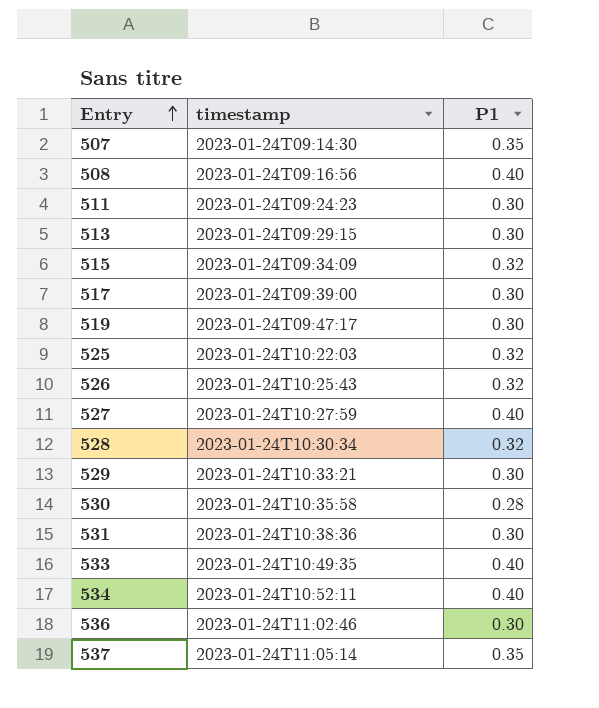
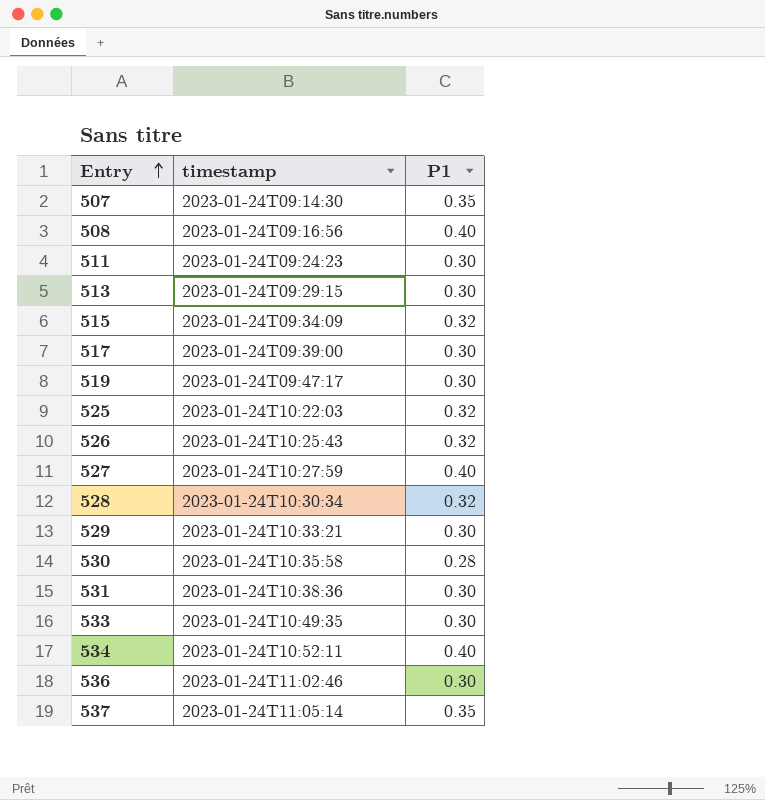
533 | P1: 0.40 -> 0.30

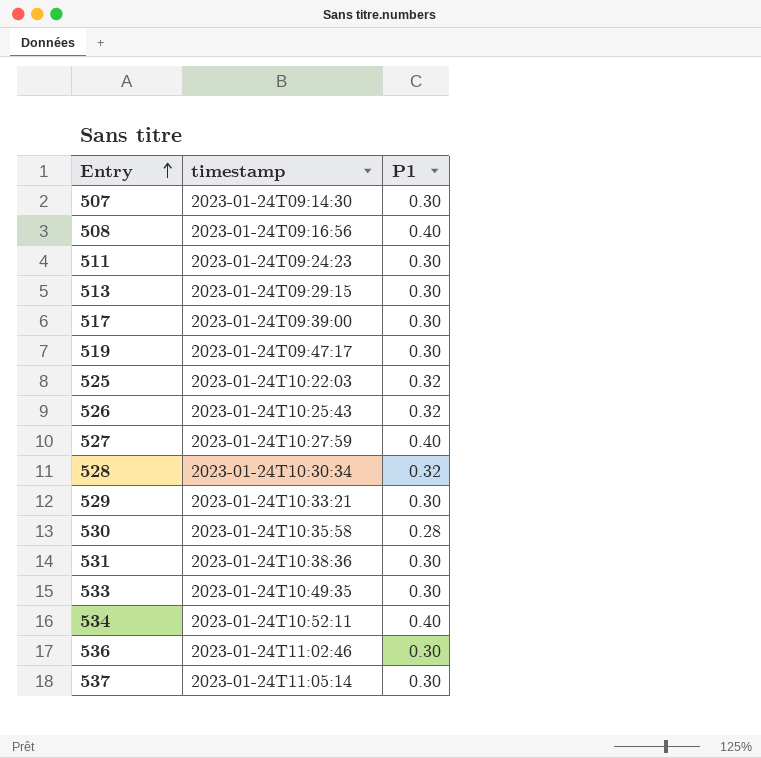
row 515: 2023-01-24T09:34:09 | 0.32 -> none
507 | P1: 0.35 -> 0.30
537 | P1: 0.35 -> 0.30

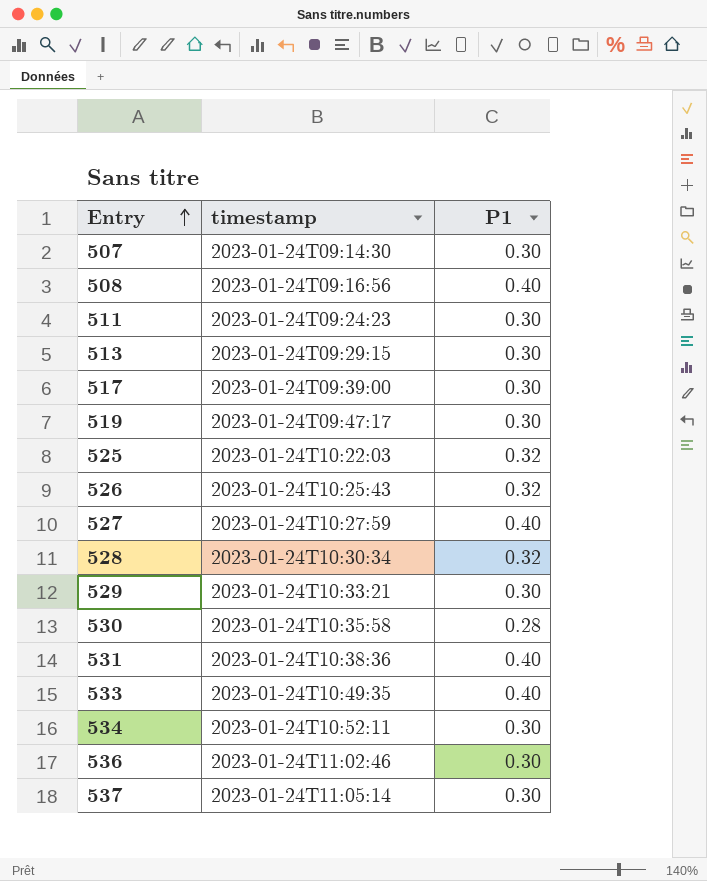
531 | P1: 0.30 -> 0.40
533 | P1: 0.30 -> 0.40
534 | P1: 0.40 -> 0.30

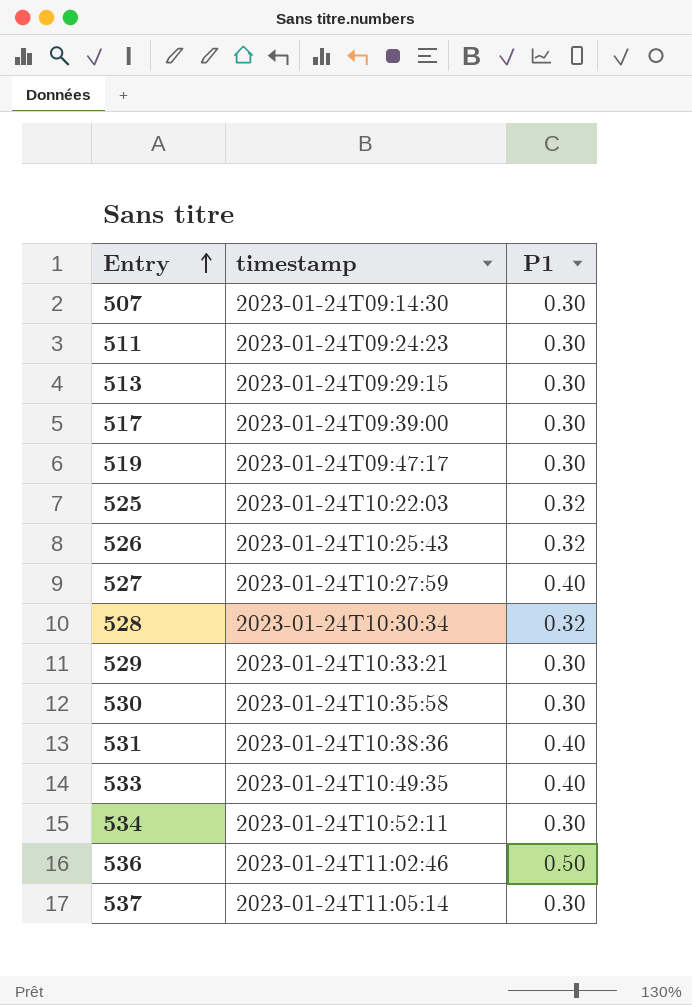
row 508: 2023-01-24T09:16:56 | 0.40 -> none
530 | P1: 0.28 -> 0.30
536 | P1: 0.30 -> 0.50

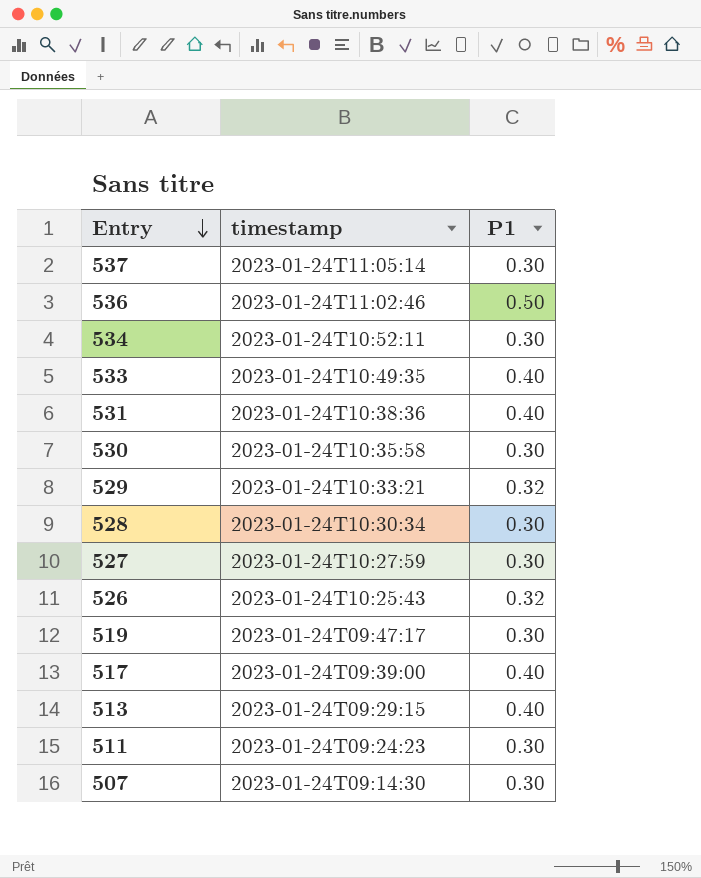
row order: Entry ascending -> Entry descending
row 525: 2023-01-24T10:22:03 | 0.32 -> none
529 | P1: 0.30 -> 0.32
528 | P1: 0.32 -> 0.30
527 | P1: 0.40 -> 0.30
517 | P1: 0.30 -> 0.40
513 | P1: 0.30 -> 0.40

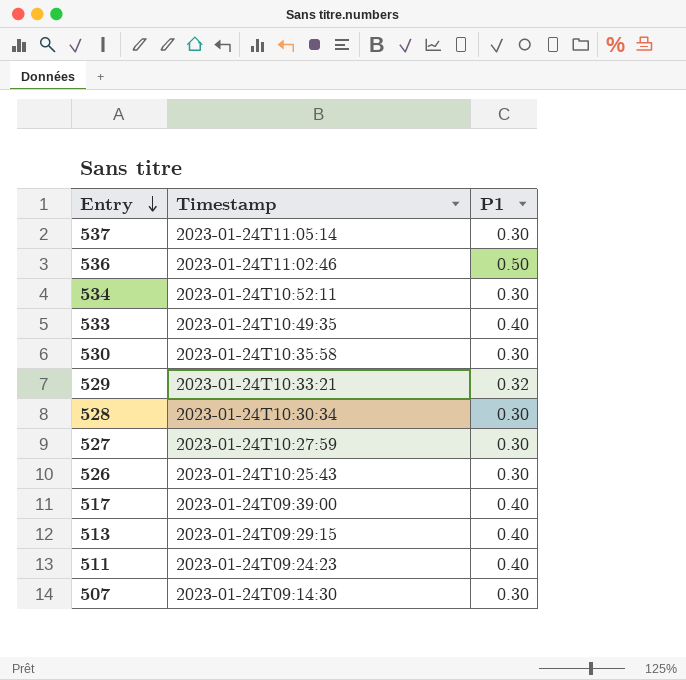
column name: timestamp -> Timestamp
row 531: 2023-01-24T10:38:36 | 0.40 -> none
row 519: 2023-01-24T09:47:17 | 0.30 -> none
526 | P1: 0.32 -> 0.30
511 | P1: 0.30 -> 0.40

